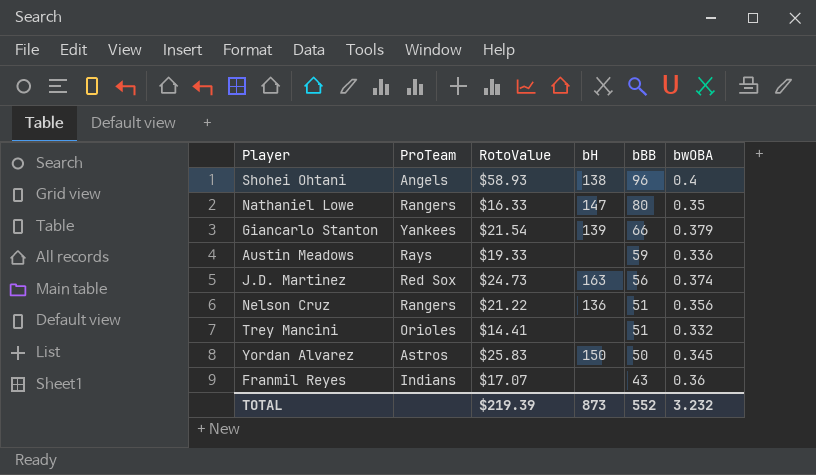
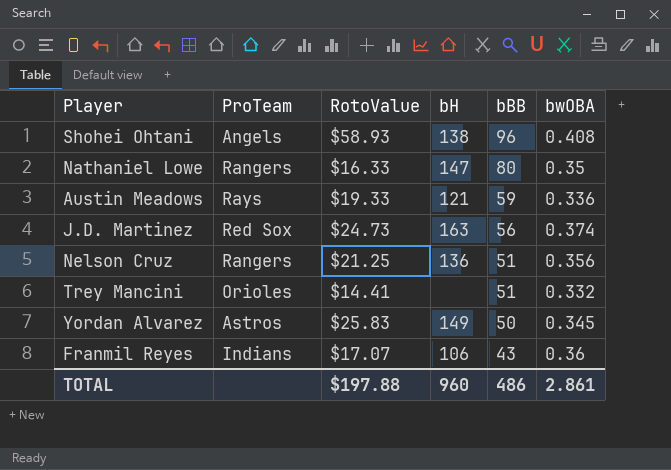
row Giancarlo Stanton: Yankees | $21.54 | 139 | 66 | 0.379 -> none
Shohei Ohtani | bwOBA: 0.4 -> 0.408
Austin Meadows | bH: none -> 121
Nelson Cruz | RotoValue: $21.22 -> $21.25
Yordan Alvarez | bH: 150 -> 149
Franmil Reyes | bH: none -> 106
TOTAL | RotoValue: $219.39 -> $197.88
TOTAL | bH: 873 -> 960
TOTAL | bBB: 552 -> 486
TOTAL | bwOBA: 3.232 -> 2.861

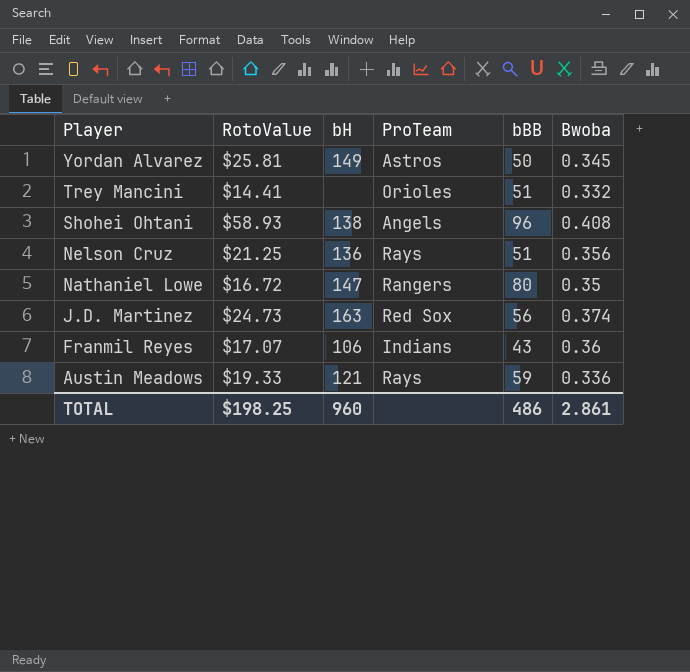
row order: bBB descending -> Player descending
column ProTeam | position: 2 -> 4
column name: bwOBA -> Bwoba
Yordan Alvarez | RotoValue: $25.83 -> $25.81
Nelson Cruz | ProTeam: Rangers -> Rays
Nathaniel Lowe | RotoValue: $16.33 -> $16.72
TOTAL | RotoValue: $197.88 -> $198.25

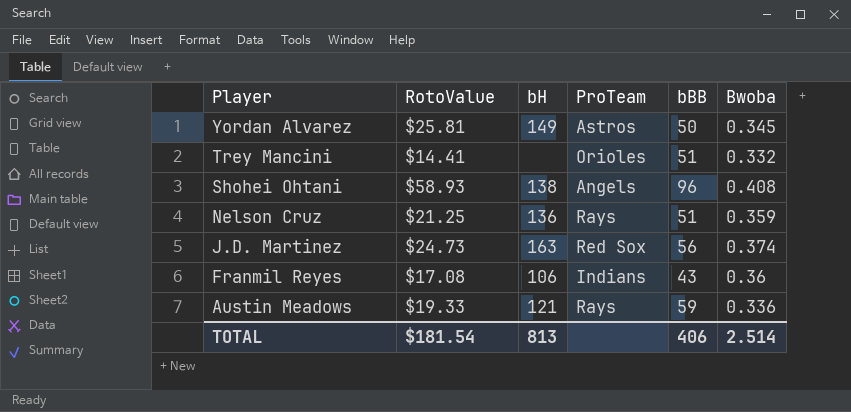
row Nathaniel Lowe: $16.72 | 147 | Rangers | 80 | 0.35 -> none
Nelson Cruz | Bwoba: 0.356 -> 0.359
Franmil Reyes | RotoValue: $17.07 -> $17.08
TOTAL | RotoValue: $198.25 -> $181.54
TOTAL | bH: 960 -> 813
TOTAL | bBB: 486 -> 406
TOTAL | Bwoba: 2.861 -> 2.514

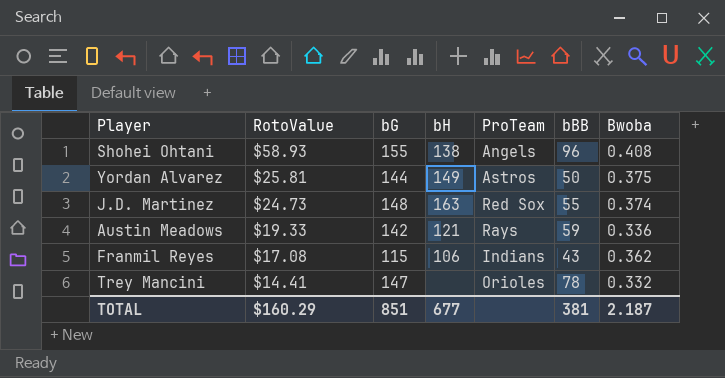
row order: Player descending -> RotoValue descending
column bG | position: none -> 3
row Nelson Cruz: $21.25 | 136 | Rays | 51 | 0.359 -> none
Yordan Alvarez | Bwoba: 0.345 -> 0.375
J.D. Martinez | bBB: 56 -> 55
Franmil Reyes | Bwoba: 0.36 -> 0.362
Trey Mancini | bBB: 51 -> 78
TOTAL | RotoValue: $181.54 -> $160.29
TOTAL | bH: 813 -> 677
TOTAL | bBB: 406 -> 381
TOTAL | Bwoba: 2.514 -> 2.187

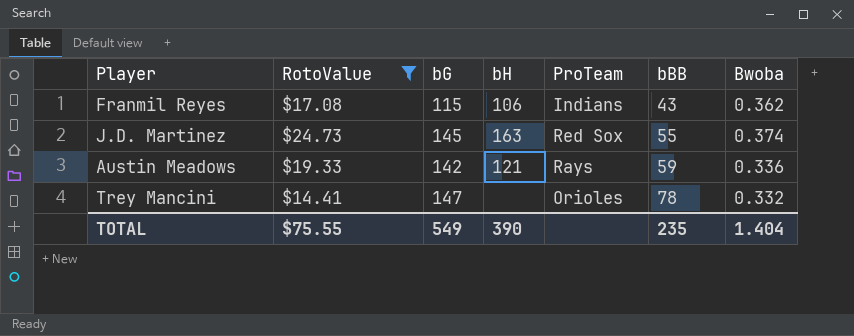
filter: none -> RotoValue <= $24.73
row order: RotoValue descending -> bBB ascending
J.D. Martinez | bG: 148 -> 145
TOTAL | RotoValue: $160.29 -> $75.55
TOTAL | bG: 851 -> 549
TOTAL | bH: 677 -> 390
TOTAL | bBB: 381 -> 235
TOTAL | Bwoba: 2.187 -> 1.404

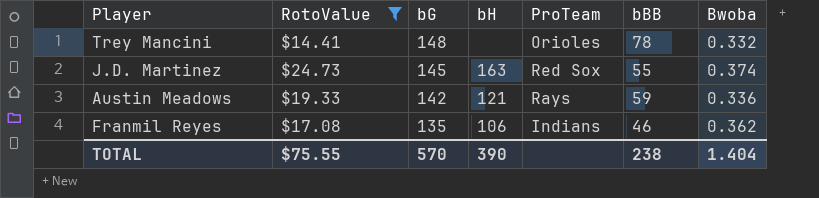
row order: bBB ascending -> bG descending
Trey Mancini | bG: 147 -> 148
Franmil Reyes | bG: 115 -> 135
Franmil Reyes | bBB: 43 -> 46
TOTAL | bG: 549 -> 570
TOTAL | bBB: 235 -> 238

